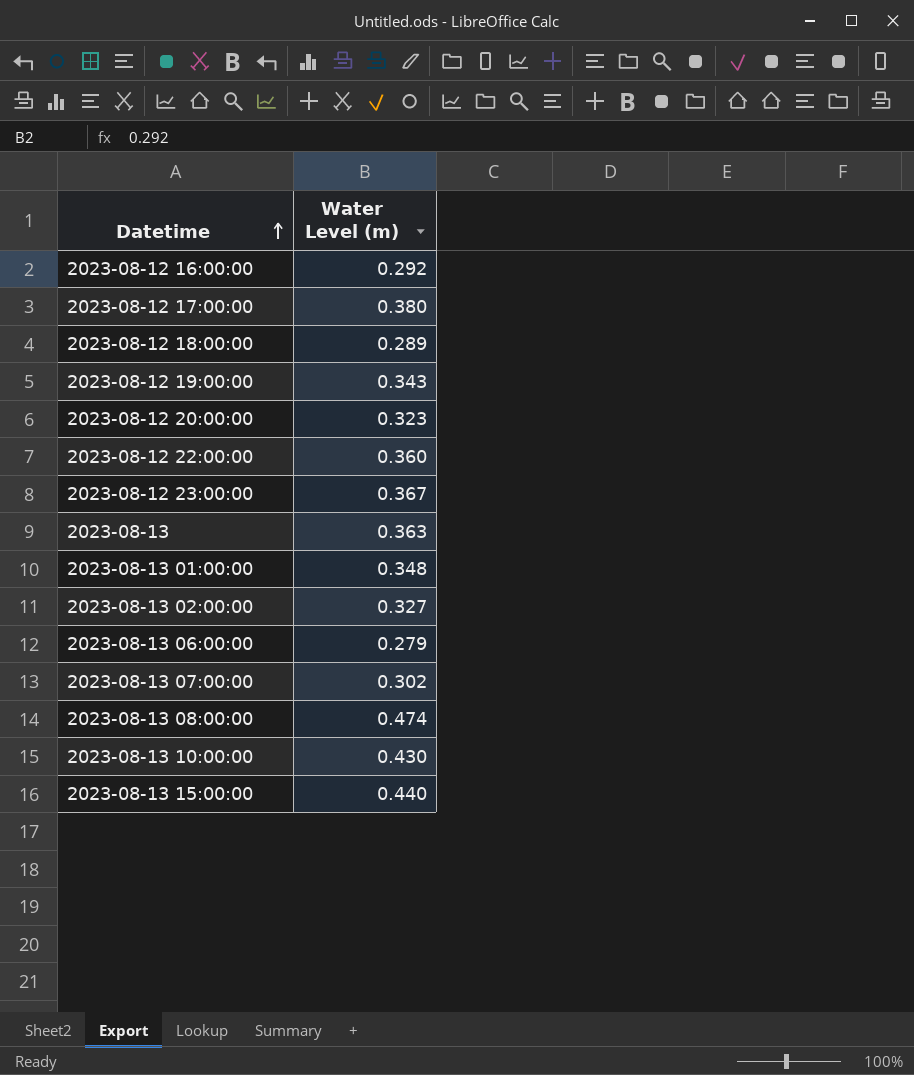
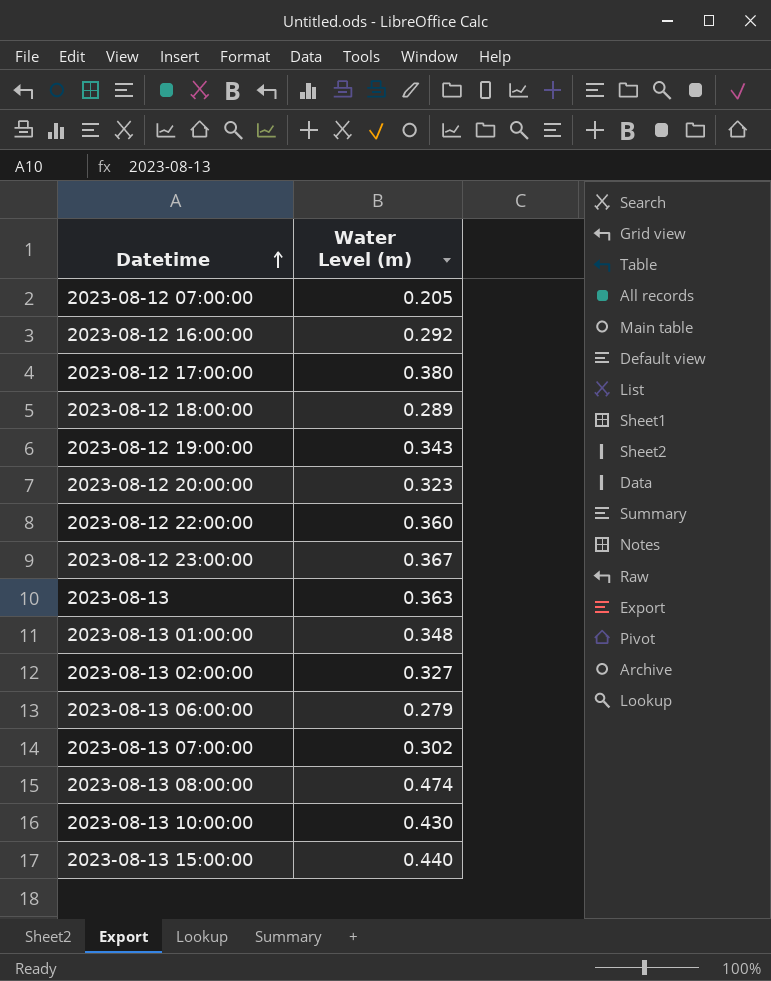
row 2023-08-12 07:00:00: none -> 0.205

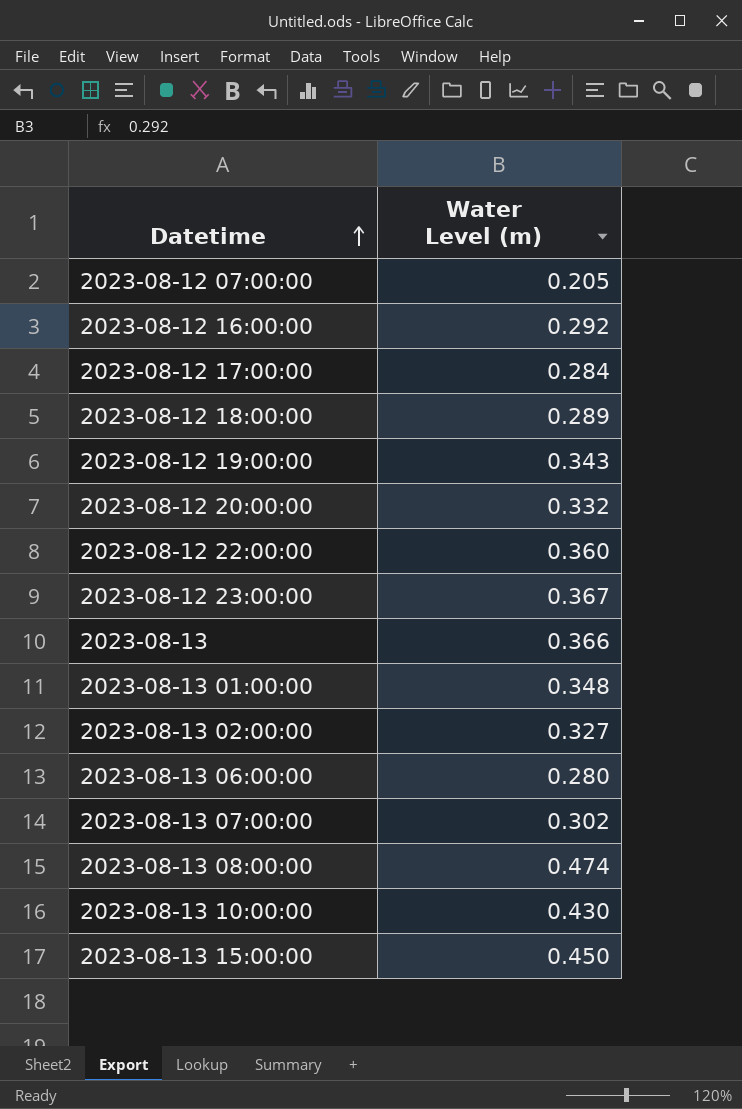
2023-08-12 17:00:00 | Water Level (m): 0.380 -> 0.284
2023-08-12 20:00:00 | Water Level (m): 0.323 -> 0.332
2023-08-13 | Water Level (m): 0.363 -> 0.366
2023-08-13 06:00:00 | Water Level (m): 0.279 -> 0.280
2023-08-13 15:00:00 | Water Level (m): 0.440 -> 0.450

